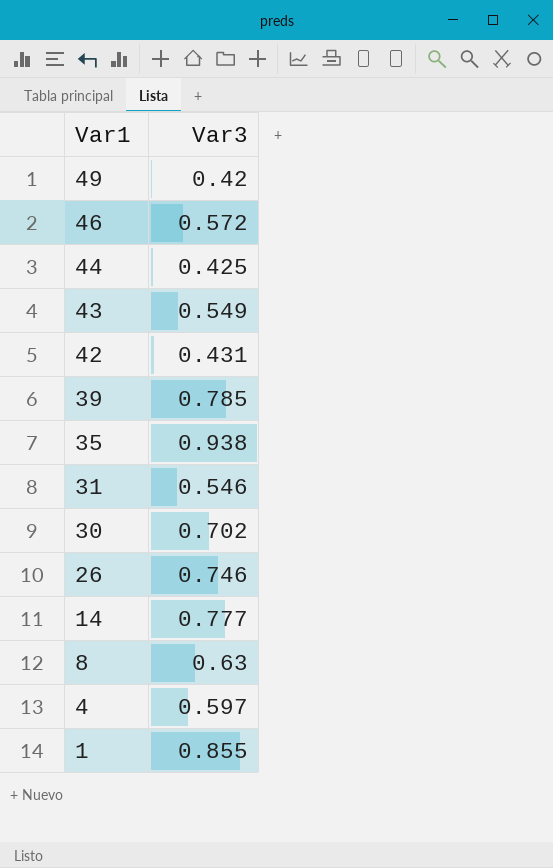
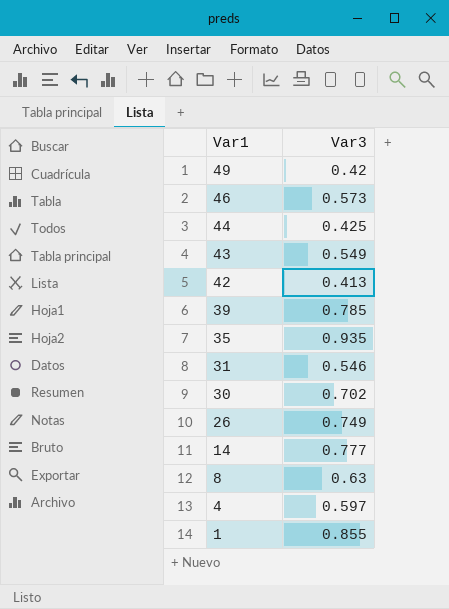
46 | Var3: 0.572 -> 0.573
42 | Var3: 0.431 -> 0.413
35 | Var3: 0.938 -> 0.935
26 | Var3: 0.746 -> 0.749

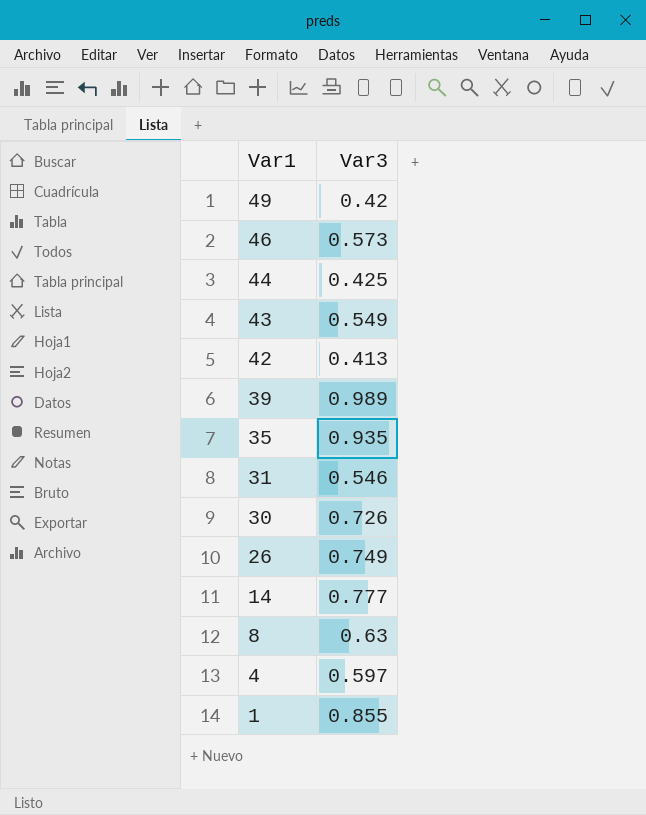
39 | Var3: 0.785 -> 0.989
30 | Var3: 0.702 -> 0.726

